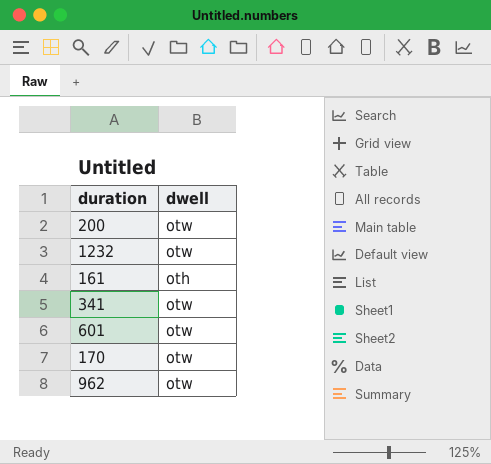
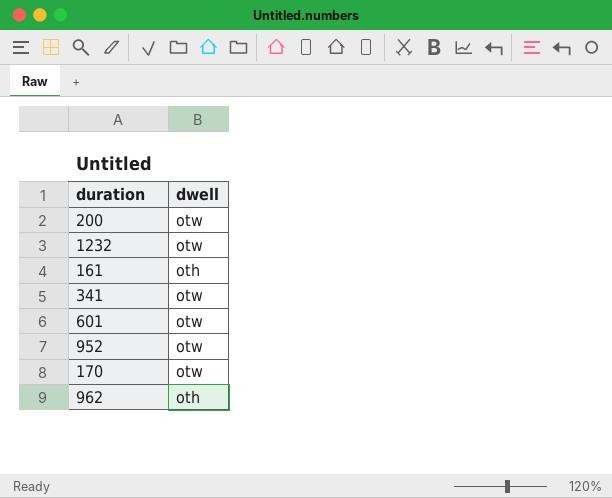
row 952: none -> otw
962 | dwell: otw -> oth

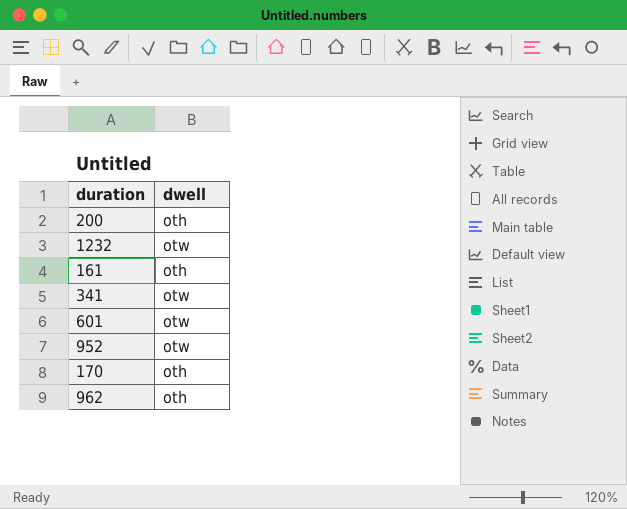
200 | dwell: otw -> oth
170 | dwell: otw -> oth

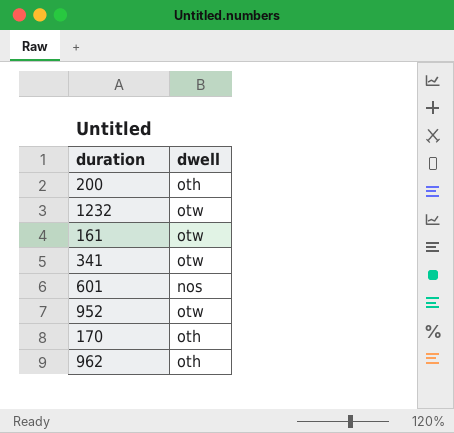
161 | dwell: oth -> otw
601 | dwell: otw -> nos

